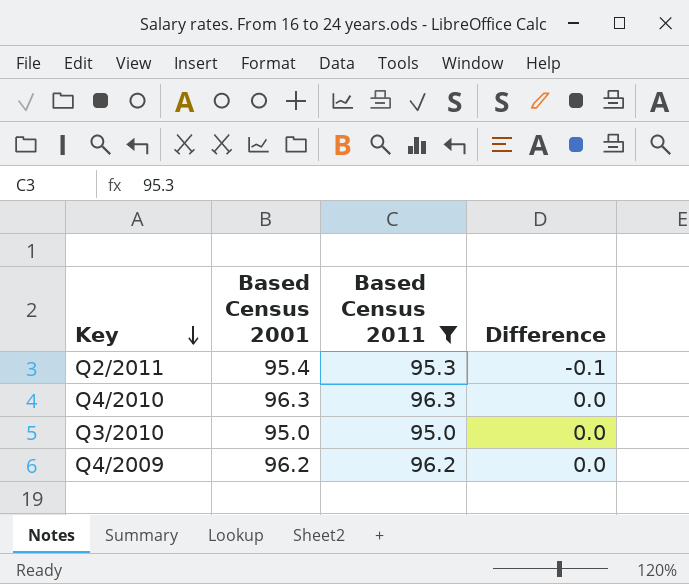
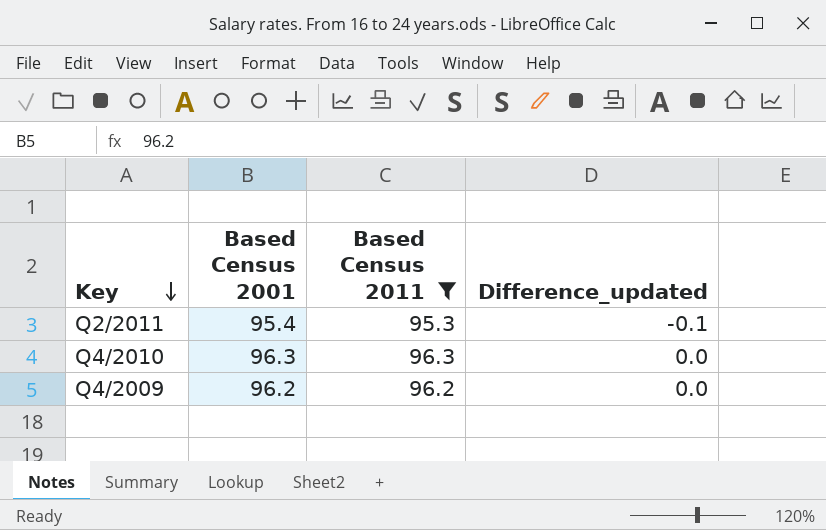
column name: Difference -> Difference_updated
row Q3/2010: 95.0 | 95.0 | 0.0 -> none

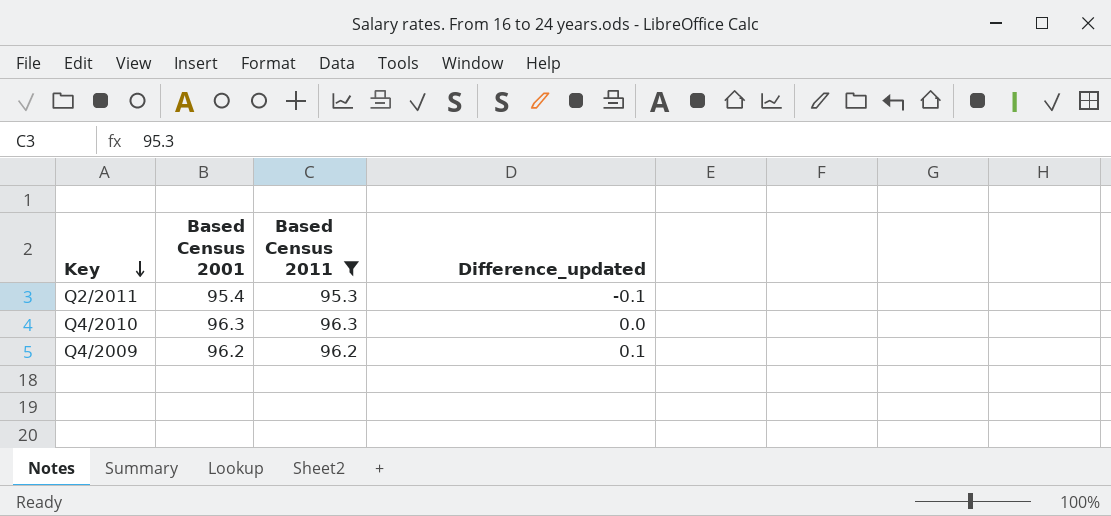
Q4/2009 | Difference_updated: 0.0 -> 0.1

